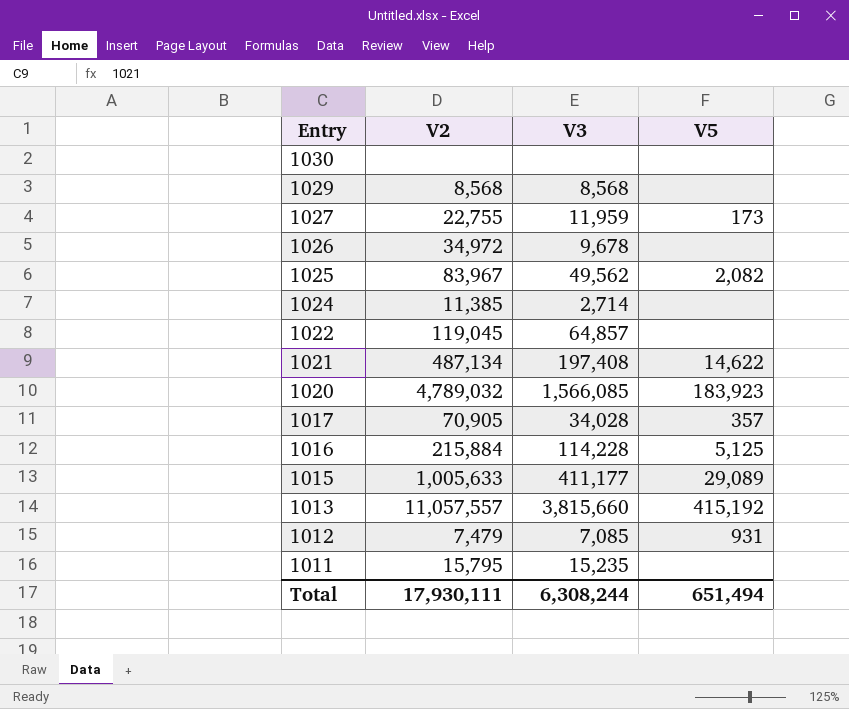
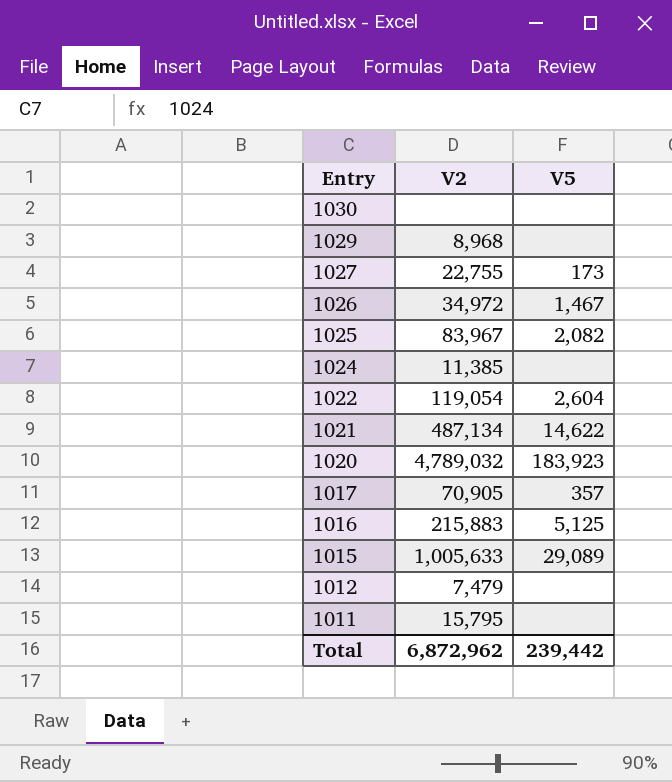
column V3 | position: 3 -> none
row 1013: 11,057,557 | 3,815,660 | 415,192 -> none
1029 | V2: 8,568 -> 8,968
1026 | V5: none -> 1,467
1022 | V2: 119,045 -> 119,054
1022 | V5: none -> 2,604
1016 | V2: 215,884 -> 215,883
1012 | V5: 931 -> none
Total | V2: 17,930,111 -> 6,872,962
Total | V5: 651,494 -> 239,442

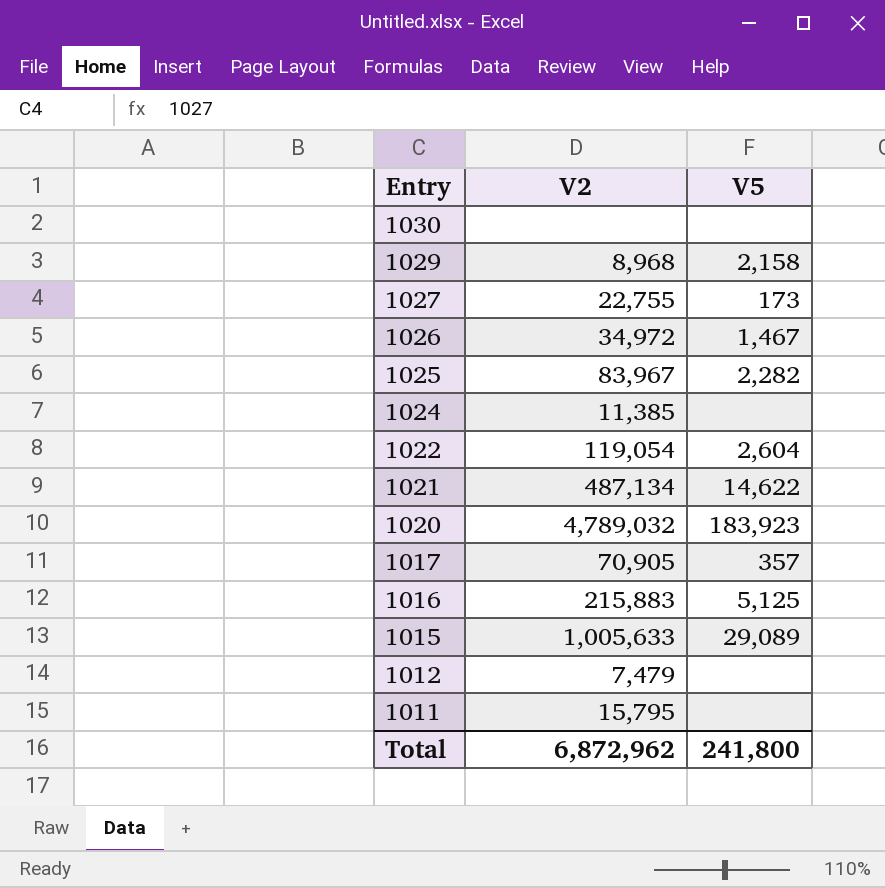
1029 | V5: none -> 2,158
1025 | V5: 2,082 -> 2,282
Total | V5: 239,442 -> 241,800

